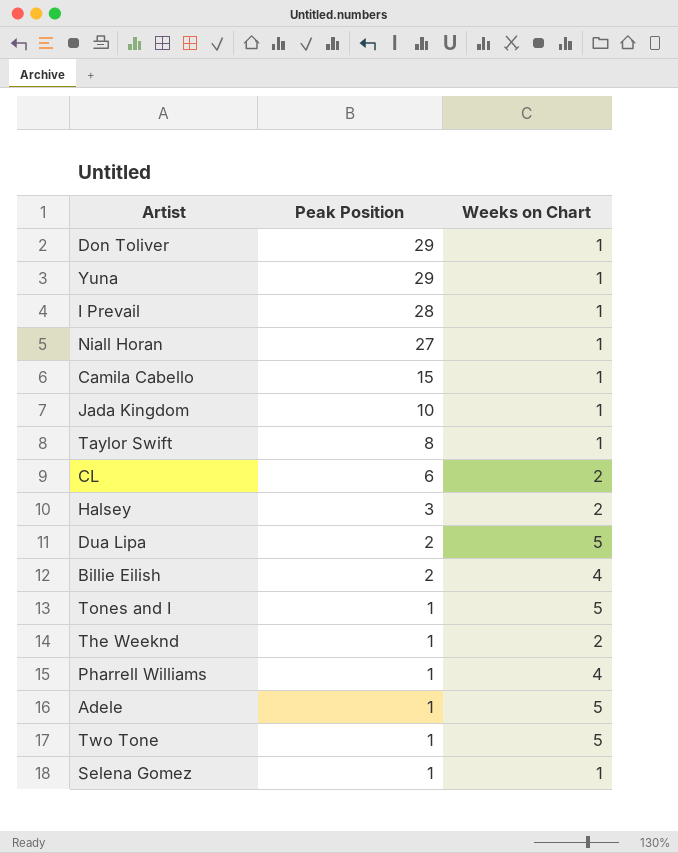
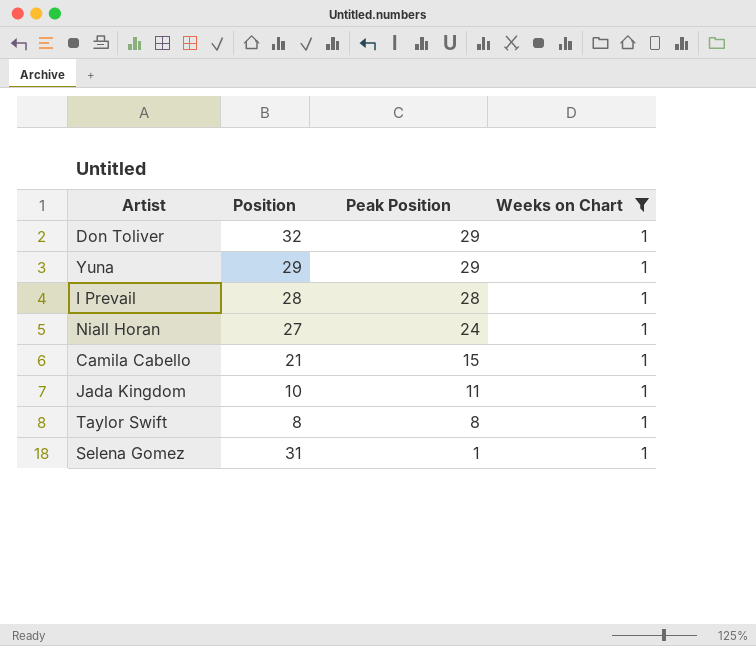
filter: none -> Weeks on Chart = 1
column Position | position: none -> 2
Niall Horan | Peak Position: 27 -> 24
Jada Kingdom | Peak Position: 10 -> 11

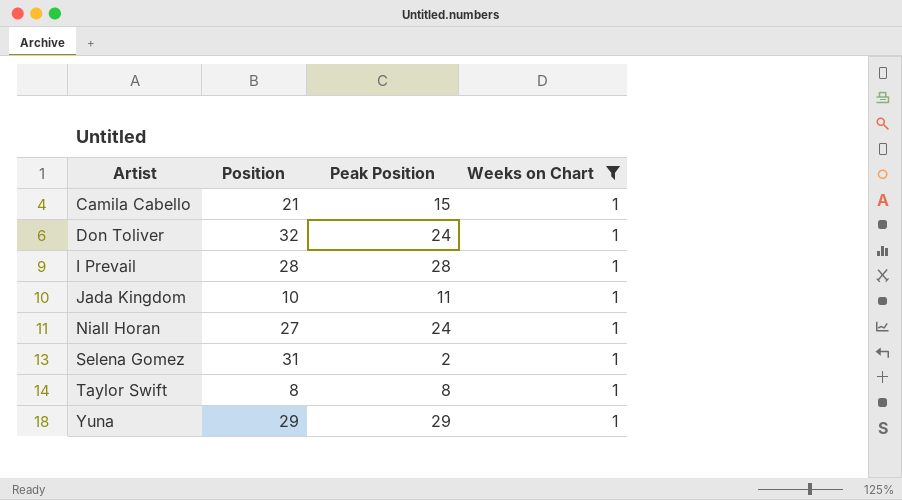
row order: Peak Position descending -> Artist ascending
Don Toliver | Peak Position: 29 -> 24
Selena Gomez | Peak Position: 1 -> 2

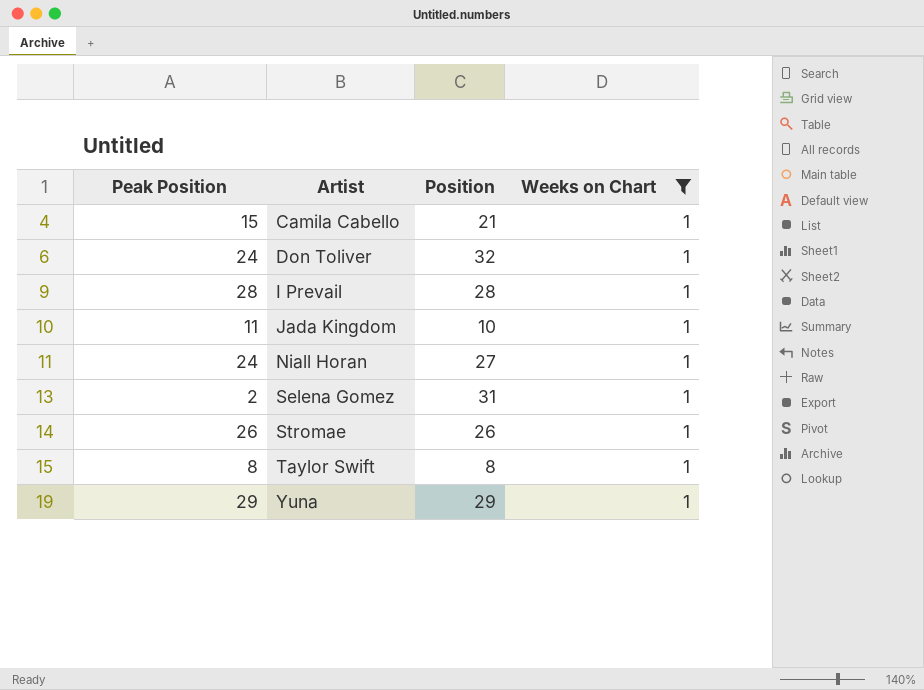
column Peak Position | position: 3 -> 1
row Stromae: none -> 26 | 26 | 1

